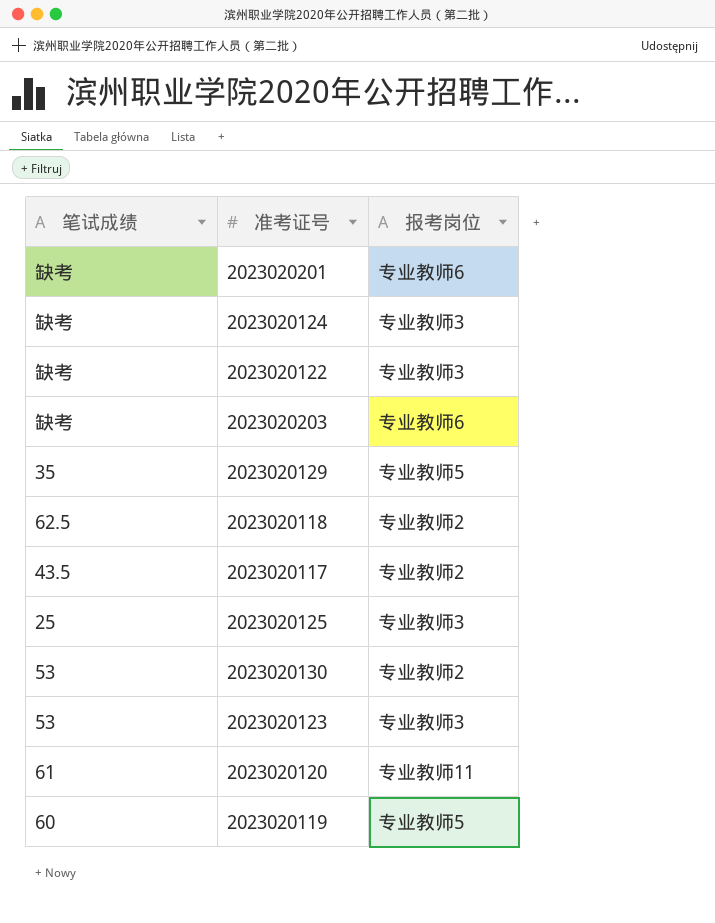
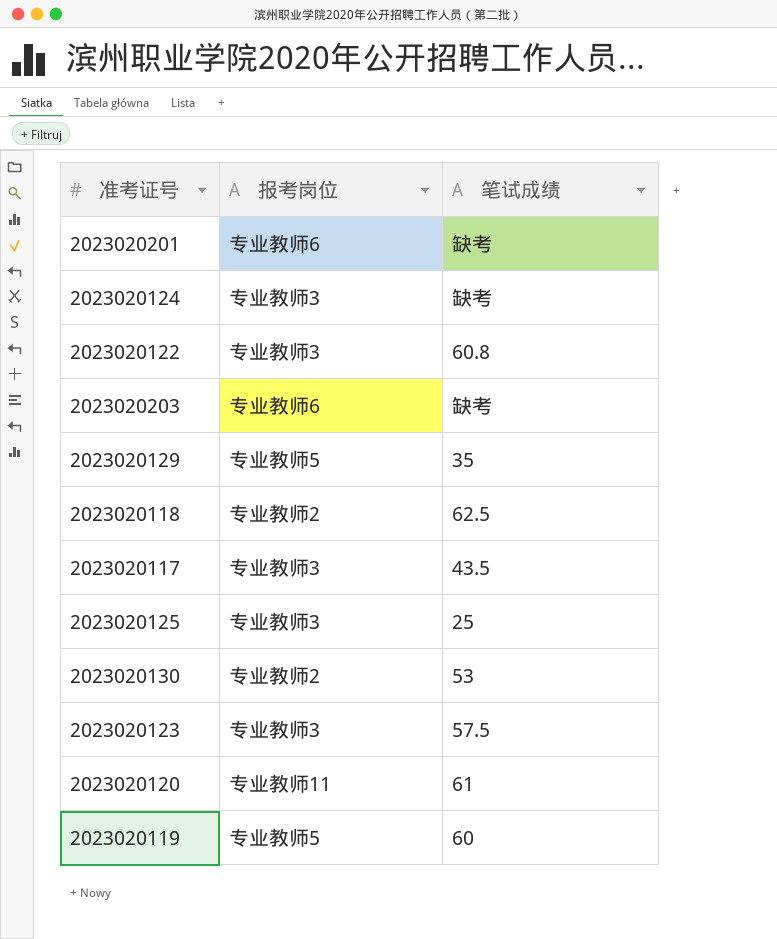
column 笔试成绩 | position: 1 -> 3
2023020122 | 笔试成绩: 缺考 -> 60.8
2023020117 | 报考岗位: 专业教师2 -> 专业教师3
2023020123 | 笔试成绩: 53 -> 57.5

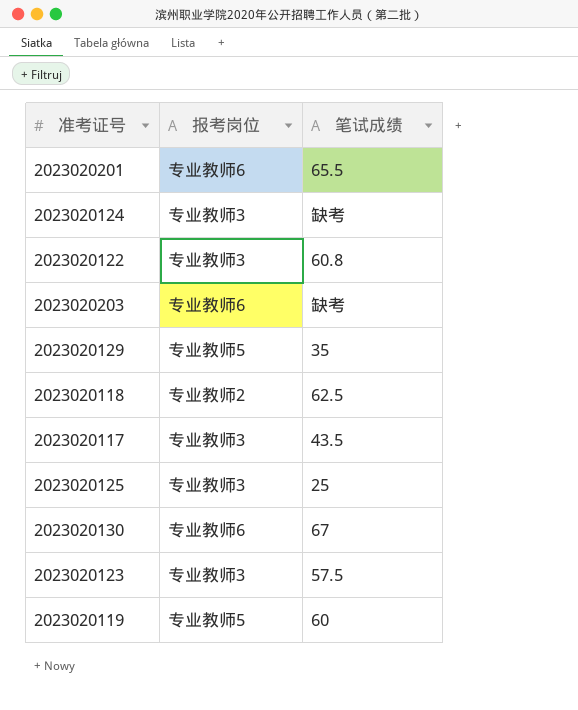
row 2023020120: 专业教师11 | 61 -> none
2023020201 | 笔试成绩: 缺考 -> 65.5
2023020130 | 报考岗位: 专业教师2 -> 专业教师6
2023020130 | 笔试成绩: 53 -> 67

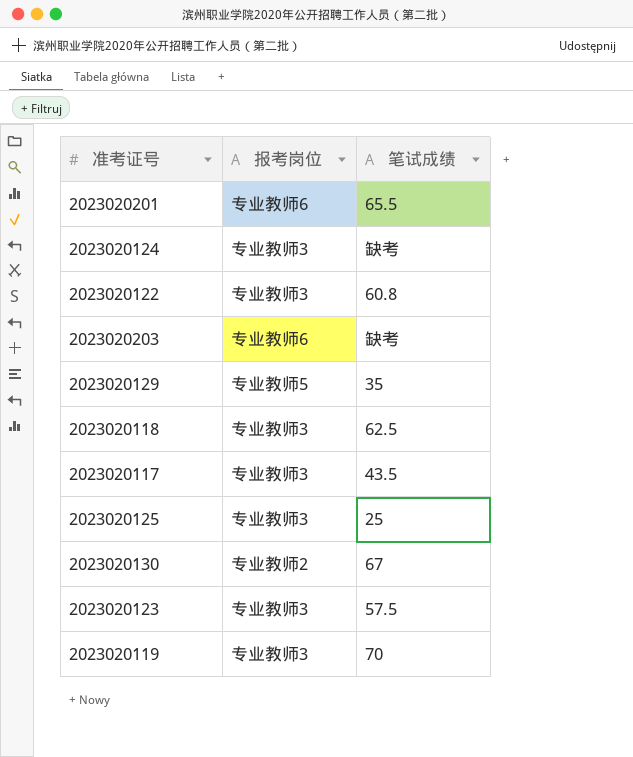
2023020118 | 报考岗位: 专业教师2 -> 专业教师3
2023020130 | 报考岗位: 专业教师6 -> 专业教师2
2023020119 | 报考岗位: 专业教师5 -> 专业教师3
2023020119 | 笔试成绩: 60 -> 70

